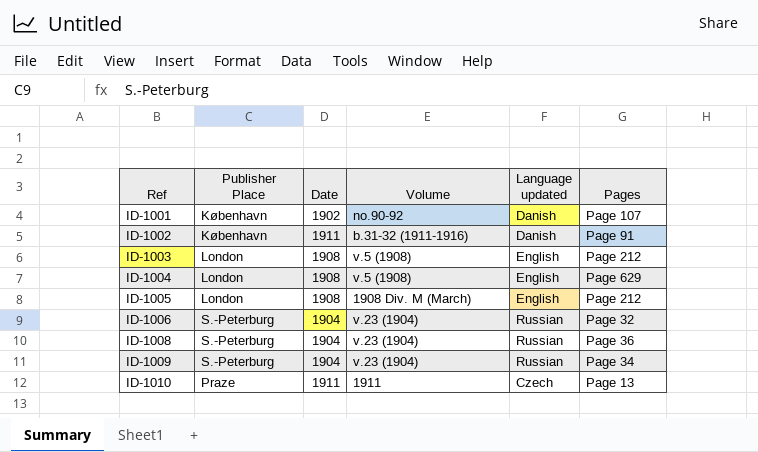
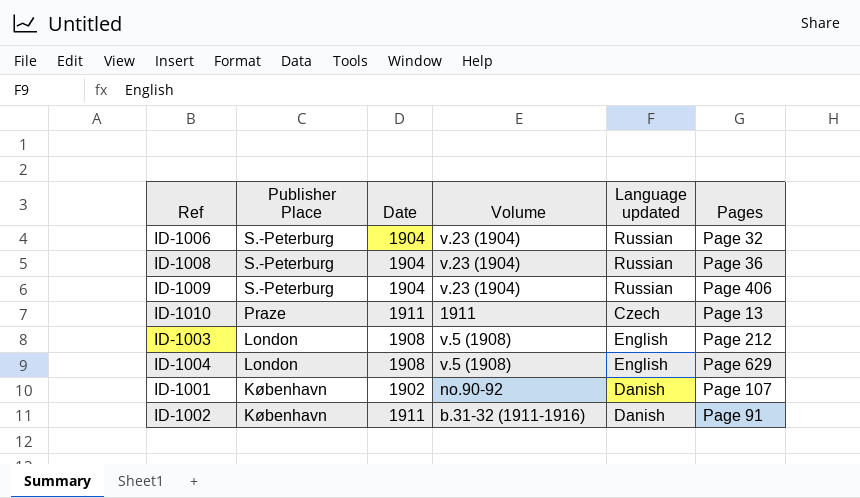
row order: Ref ascending -> Publisher Place descending
row ID-1005: London | 1908 | 1908 Div. M (March) | English | Page 212 -> none
ID-1009 | Pages: Page 34 -> Page 406

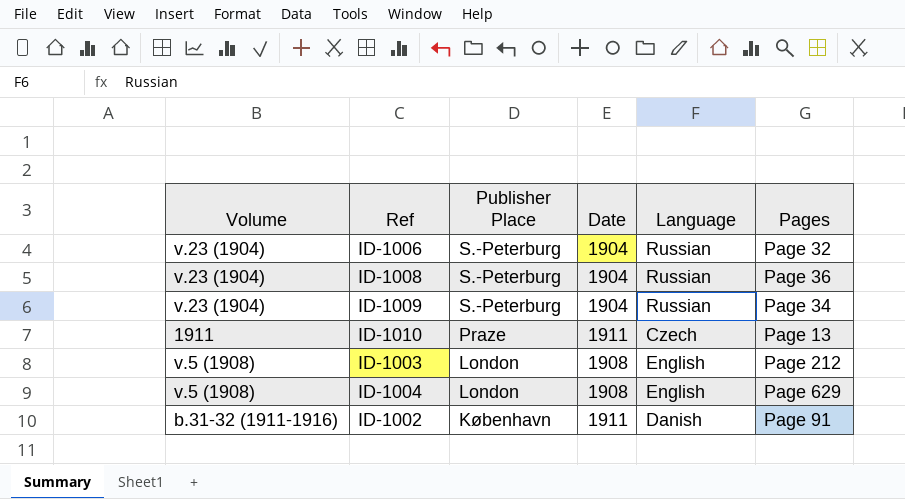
column Volume | position: 4 -> 1
column name: Language updated -> Language
row ID-1001: København | 1902 | no.90-92 | Danish | Page 107 -> none
ID-1009 | Pages: Page 406 -> Page 34

